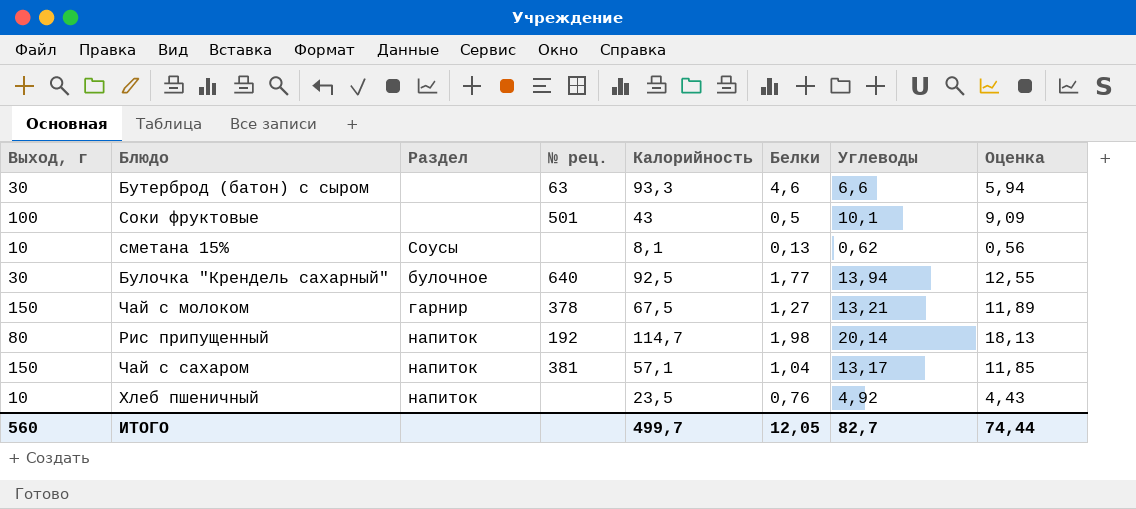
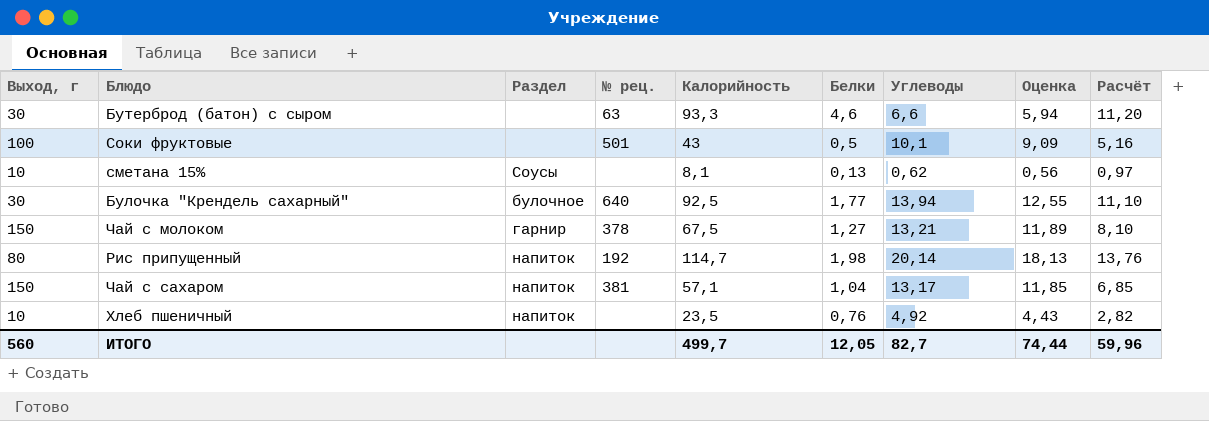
column Расчёт | formula: none -> [Калорийность] * 0,12

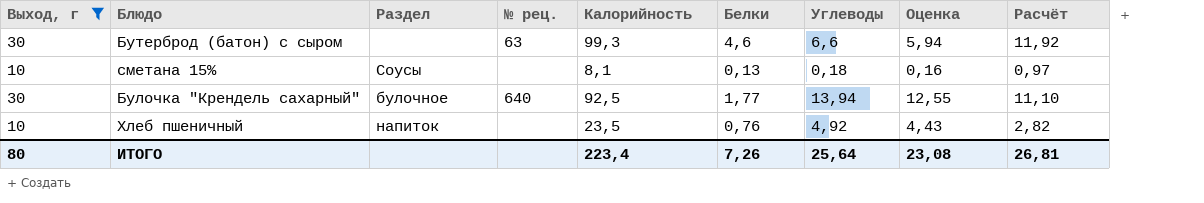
filter: none -> Выход, г <= 30
Бутерброд (батон) с сыром | Калорийность: 93,3 -> 99,3
Бутерброд (батон) с сыром | Расчёт: 11,20 -> 11,92
сметана 15% | Углеводы: 0,62 -> 0,18
сметана 15% | Оценка: 0,56 -> 0,16
ИТОГО | Выход, г: 560 -> 80
ИТОГО | Калорийность: 499,7 -> 223,4
ИТОГО | Белки: 12,05 -> 7,26
ИТОГО | Углеводы: 82,7 -> 25,64
ИТОГО | Оценка: 74,44 -> 23,08
ИТОГО | Расчёт: 59,96 -> 26,81

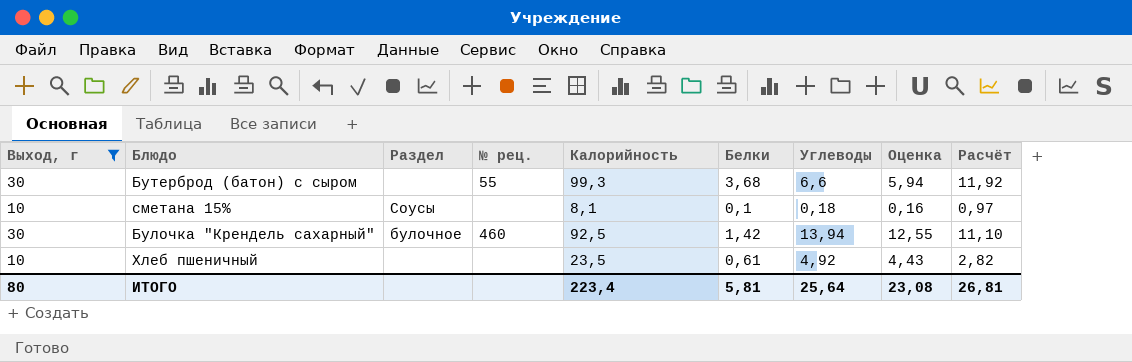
Бутерброд (батон) с сыром | № рец.: 63 -> 55
Бутерброд (батон) с сыром | Белки: 4,6 -> 3,68
сметана 15% | Белки: 0,13 -> 0,1
Булочка "Крендель сахарный" | № рец.: 640 -> 460
Булочка "Крендель сахарный" | Белки: 1,77 -> 1,42
Хлеб пшеничный | Раздел: напиток -> none
Хлеб пшеничный | Белки: 0,76 -> 0,61
ИТОГО | Белки: 7,26 -> 5,81

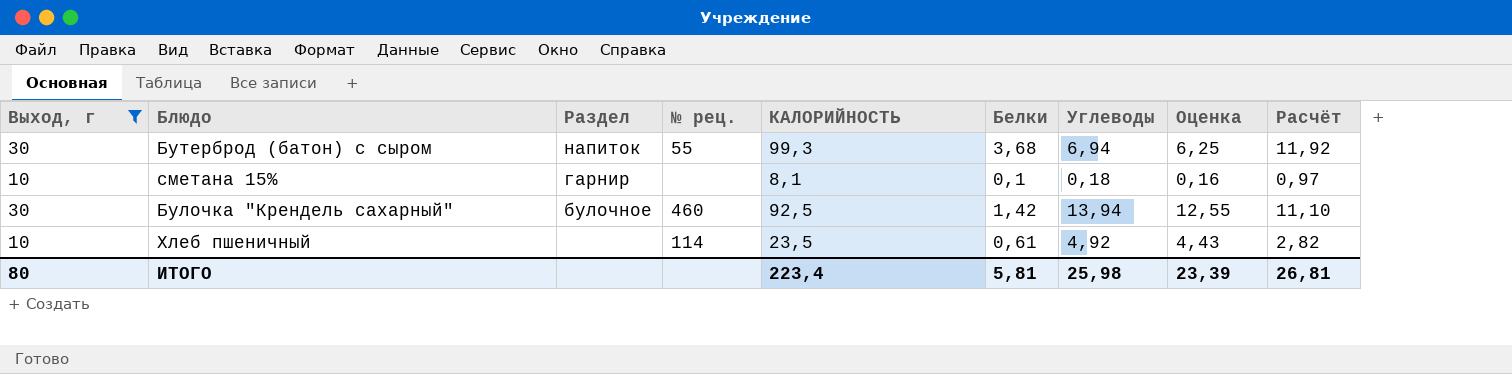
column name: Калорийность -> КАЛОРИЙНОСТЬ
Бутерброд (батон) с сыром | Раздел: none -> напиток
Бутерброд (батон) с сыром | Углеводы: 6,6 -> 6,94
Бутерброд (батон) с сыром | Оценка: 5,94 -> 6,25
сметана 15% | Раздел: Соусы -> гарнир
Хлеб пшеничный | № рец.: none -> 114
ИТОГО | Углеводы: 25,64 -> 25,98
ИТОГО | Оценка: 23,08 -> 23,39

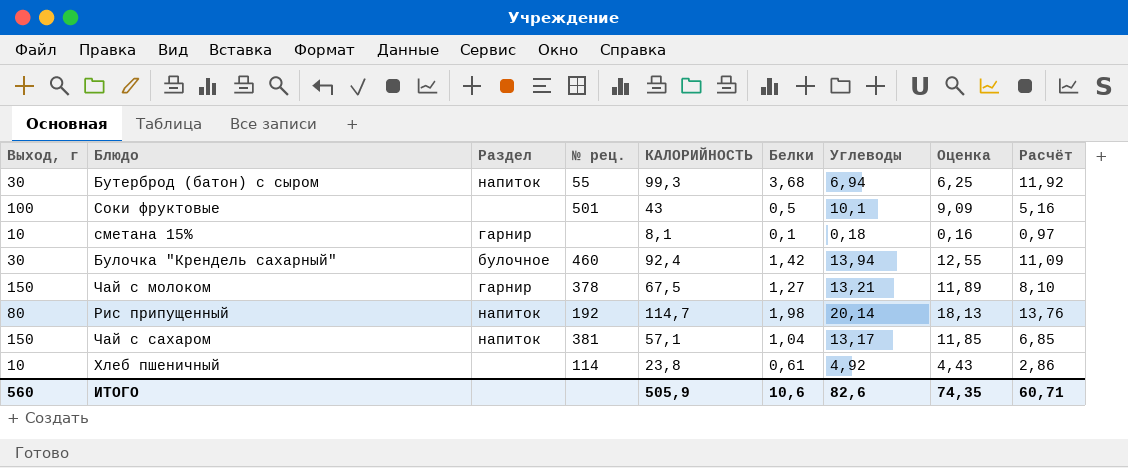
filter: Выход, г <= 30 -> none
Булочка "Крендель сахарный" | КАЛОРИЙНОСТЬ: 92,5 -> 92,4
Булочка "Крендель сахарный" | Расчёт: 11,10 -> 11,09
Хлеб пшеничный | КАЛОРИЙНОСТЬ: 23,5 -> 23,8
Хлеб пшеничный | Расчёт: 2,82 -> 2,86
ИТОГО | Выход, г: 80 -> 560
ИТОГО | КАЛОРИЙНОСТЬ: 223,4 -> 505,9
ИТОГО | Белки: 5,81 -> 10,6
ИТОГО | Углеводы: 25,98 -> 82,6
ИТОГО | Оценка: 23,39 -> 74,35
ИТОГО | Расчёт: 26,81 -> 60,71

